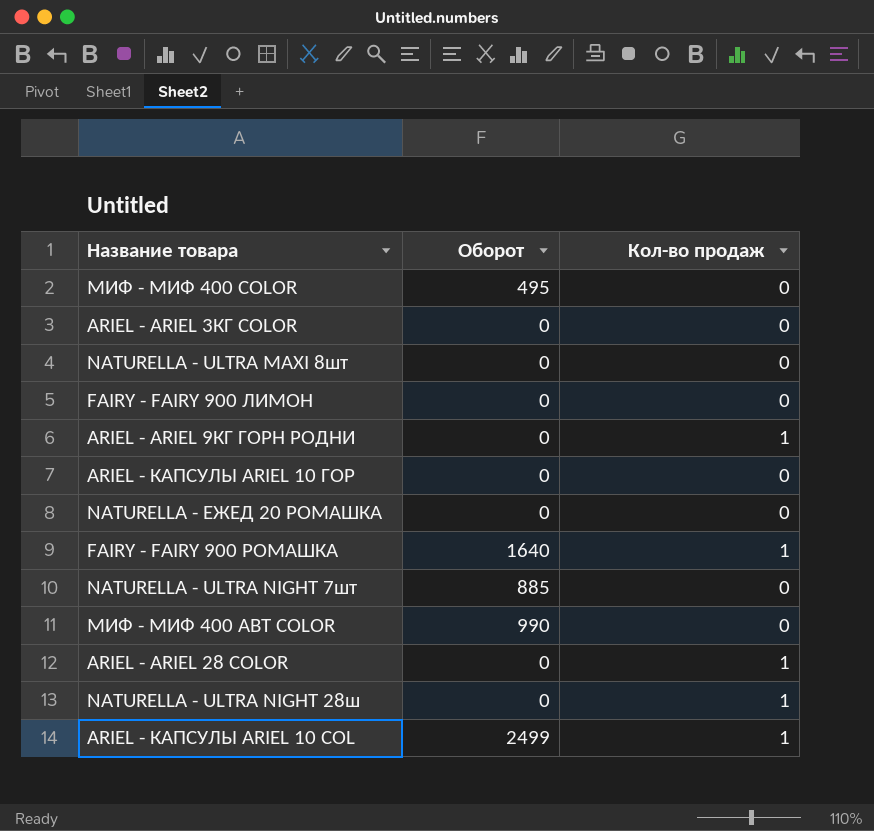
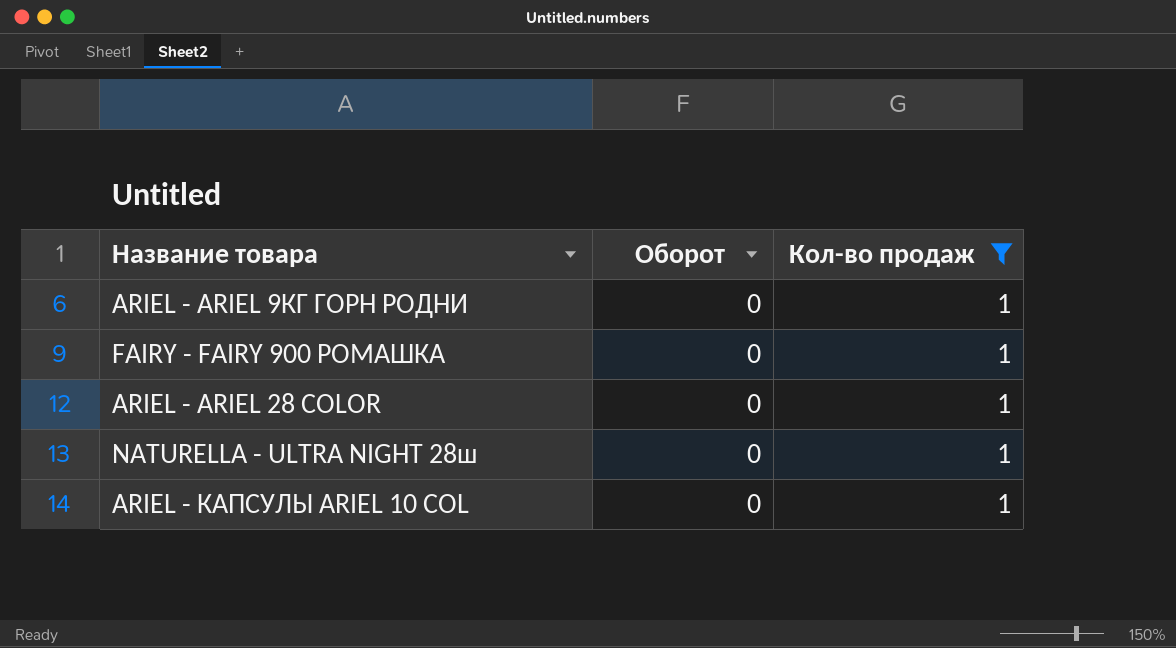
filter: none -> Кол-во продаж = 1
FAIRY - FAIRY 900 РОМАШКА | Оборот: 1640 -> 0
ARIEL - КАПСУЛЫ ARIEL 10 COL | Оборот: 2499 -> 0

